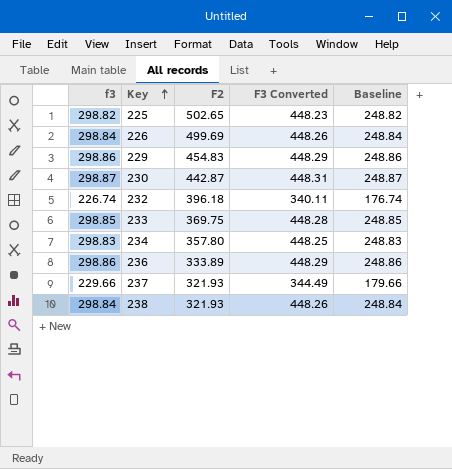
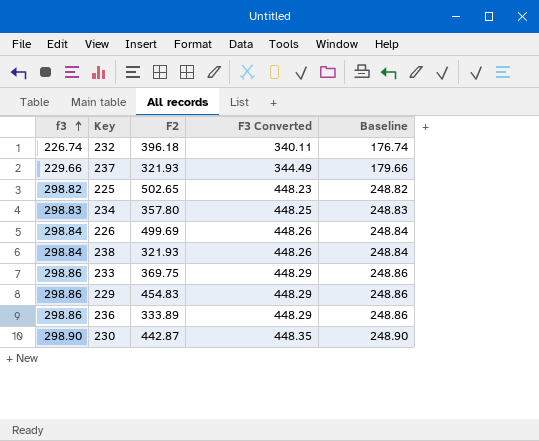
row order: Key ascending -> f3 ascending
233 | f3: 298.85 -> 298.86
233 | F3 Converted: 448.28 -> 448.29
233 | Baseline: 248.85 -> 248.86
230 | f3: 298.87 -> 298.90
230 | F3 Converted: 448.31 -> 448.35
230 | Baseline: 248.87 -> 248.90

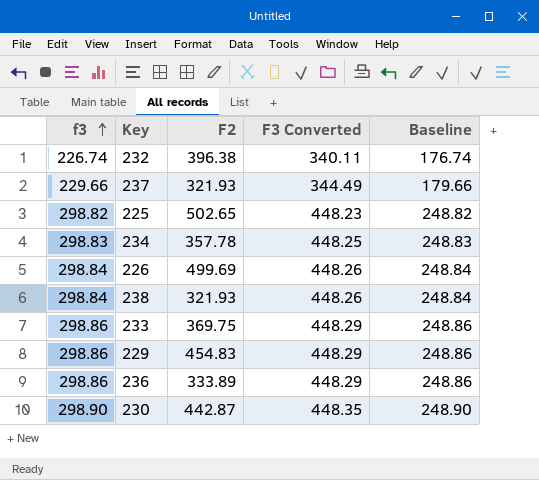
232 | F2: 396.18 -> 396.38
234 | F2: 357.80 -> 357.78

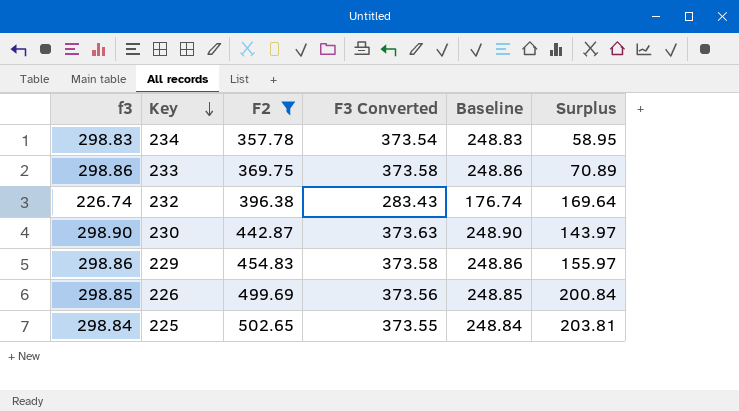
filter: none -> F2 >= 357.78
row order: f3 ascending -> Key descending
column F3 Converted | formula: [f3] * 1.5 -> [f3] * 1.25
column Surplus | formula: none -> [F2] - [f3]
226 | f3: 298.84 -> 298.85
226 | Baseline: 248.84 -> 248.85
225 | f3: 298.82 -> 298.84
225 | Baseline: 248.82 -> 248.84

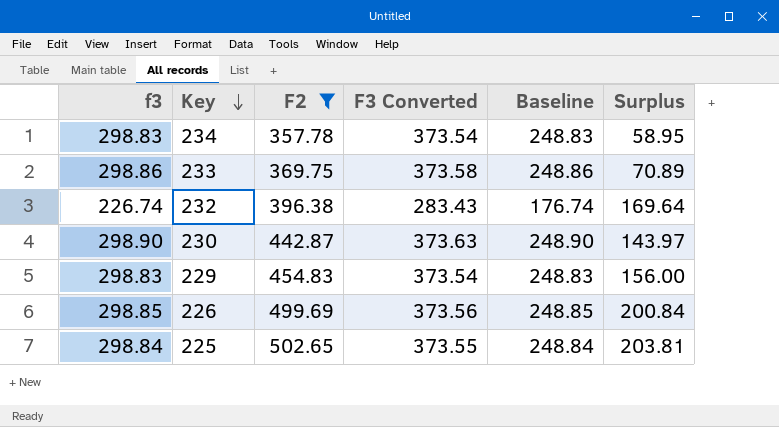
229 | f3: 298.86 -> 298.83
229 | F3 Converted: 373.58 -> 373.54
229 | Baseline: 248.86 -> 248.83
229 | Surplus: 155.97 -> 156.00

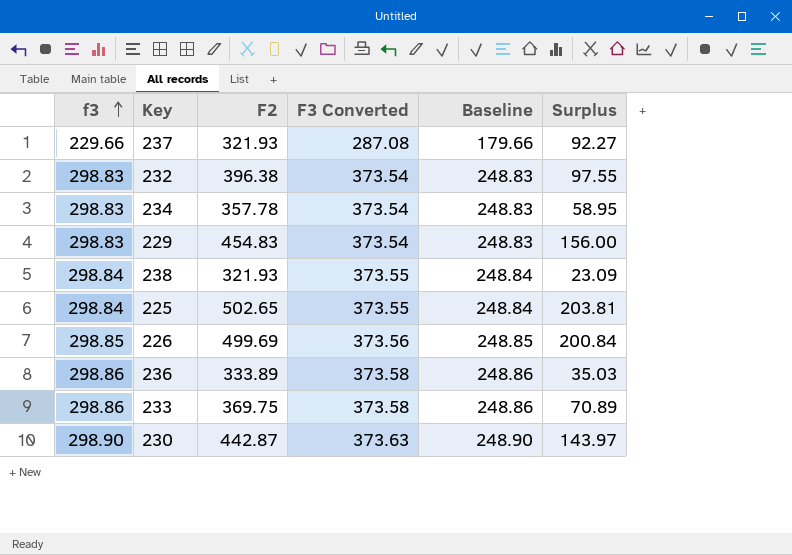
filter: F2 >= 357.78 -> none
row order: Key descending -> f3 ascending
232 | f3: 226.74 -> 298.83
232 | F3 Converted: 283.43 -> 373.54
232 | Baseline: 176.74 -> 248.83
232 | Surplus: 169.64 -> 97.55

